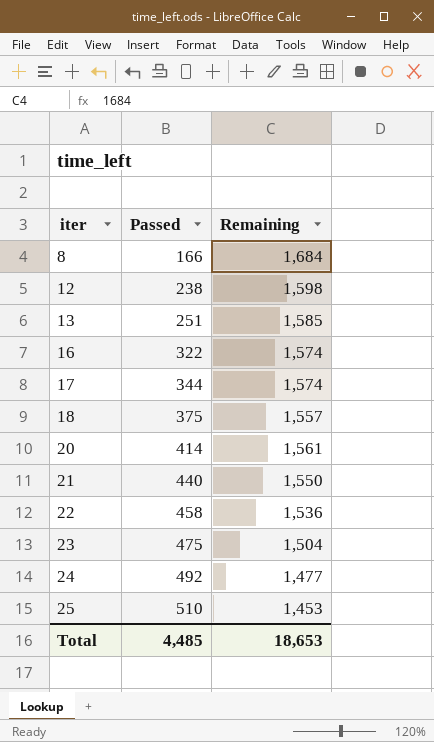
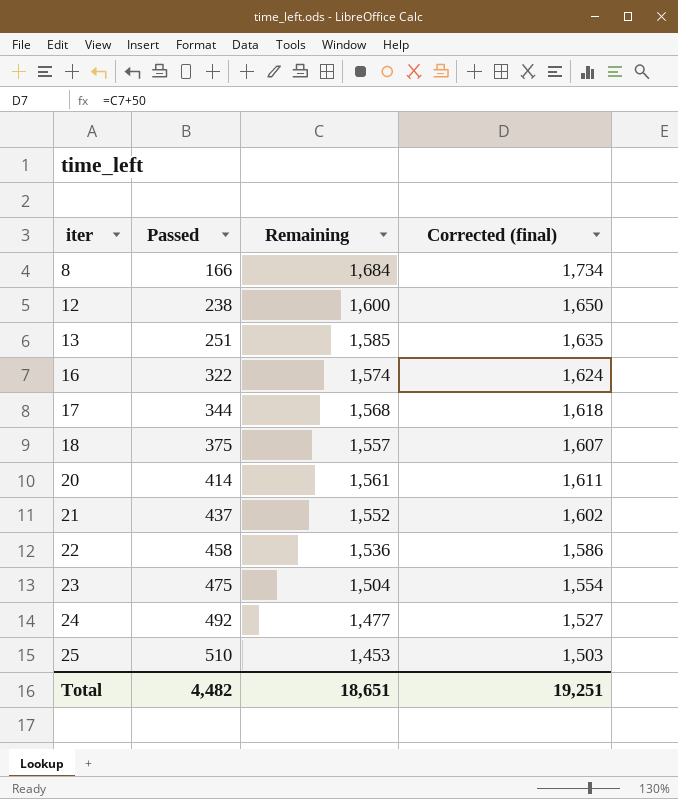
column Corrected (final) | formula: none -> [Remaining] + 50
12 | Remaining: 1,598 -> 1,600
17 | Remaining: 1,574 -> 1,568
21 | Passed: 440 -> 437
21 | Remaining: 1,550 -> 1,552
Total | Passed: 4,485 -> 4,482
Total | Remaining: 18,653 -> 18,651

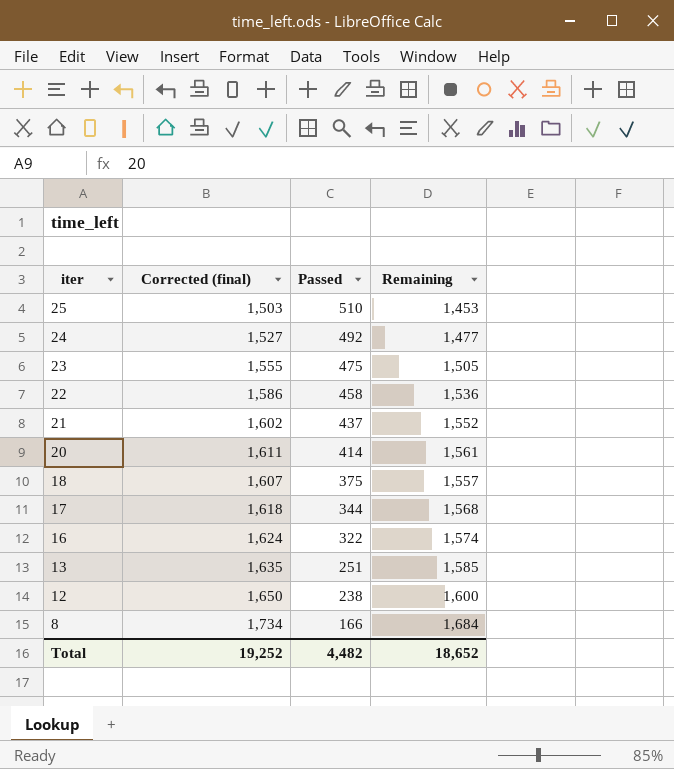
row order: iter ascending -> iter descending
column Corrected (final) | position: 4 -> 2
23 | Corrected (final): 1,554 -> 1,555
23 | Remaining: 1,504 -> 1,505
Total | Corrected (final): 19,251 -> 19,252
Total | Remaining: 18,651 -> 18,652

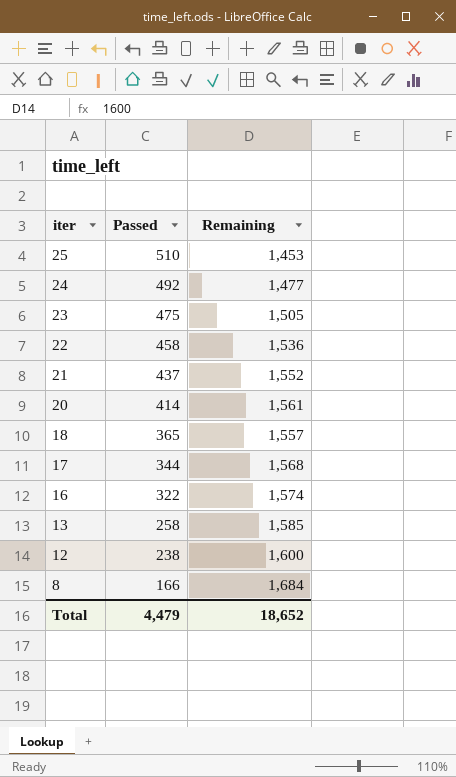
column Corrected (final) | formula: [Remaining] + 50 -> none
18 | Passed: 375 -> 365
13 | Passed: 251 -> 258
Total | Passed: 4,482 -> 4,479

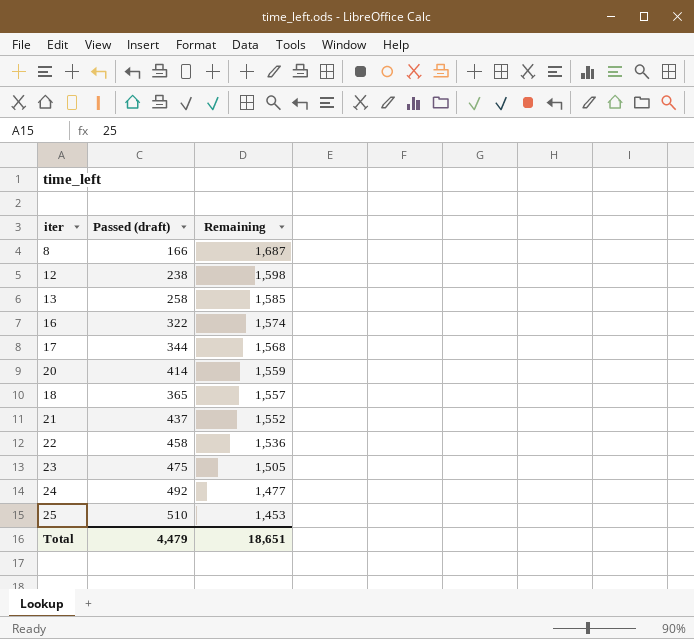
row order: iter descending -> Remaining descending
column name: Passed -> Passed (draft)
8 | Remaining: 1,684 -> 1,687
12 | Remaining: 1,600 -> 1,598
20 | Remaining: 1,561 -> 1,559
Total | Remaining: 18,652 -> 18,651

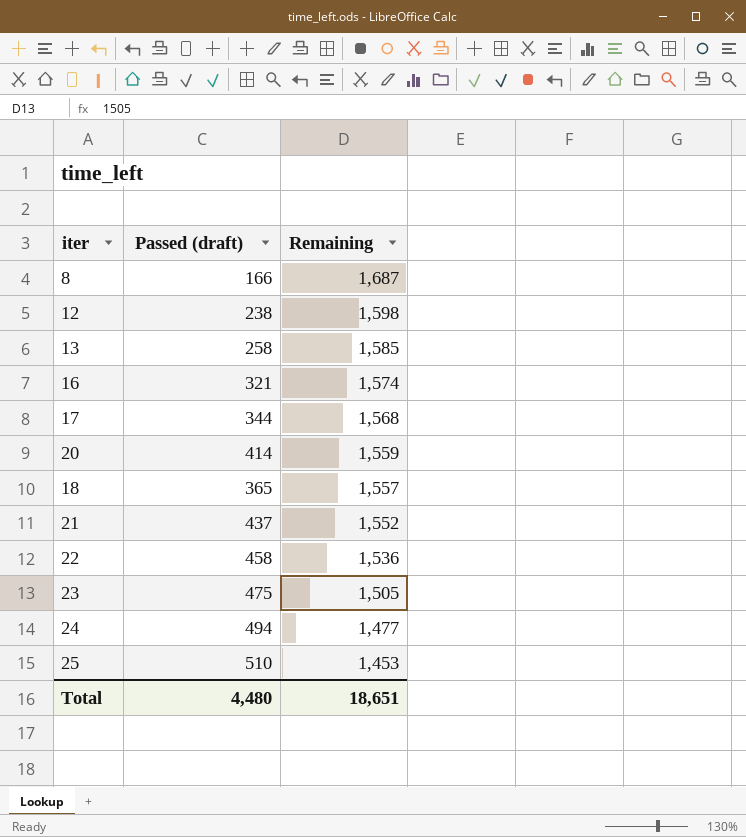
16 | Passed (draft): 322 -> 321
24 | Passed (draft): 492 -> 494
Total | Passed (draft): 4,479 -> 4,480

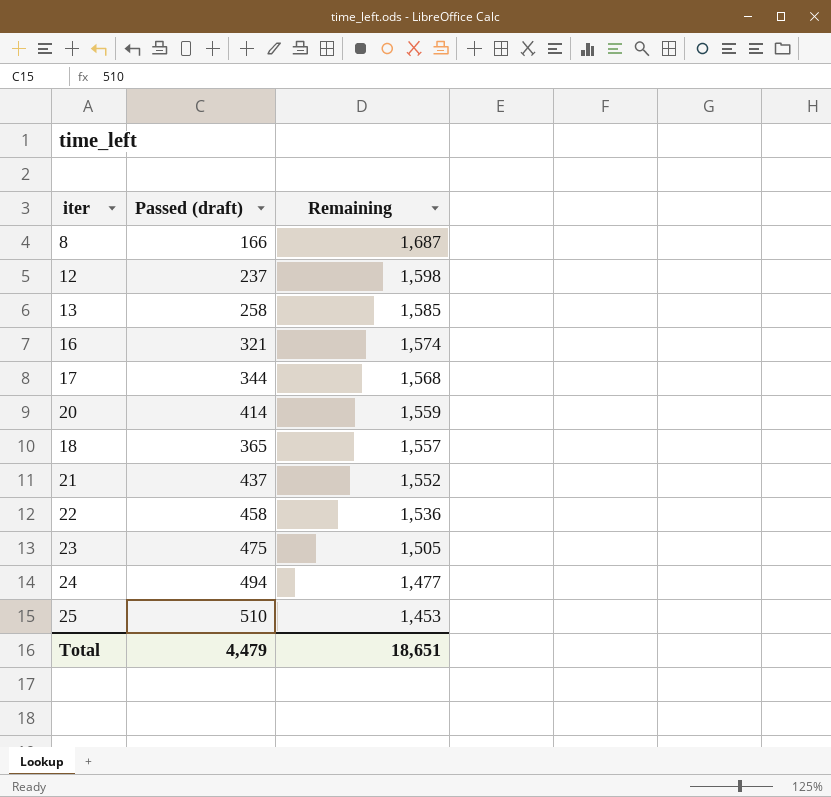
12 | Passed (draft): 238 -> 237
Total | Passed (draft): 4,480 -> 4,479

